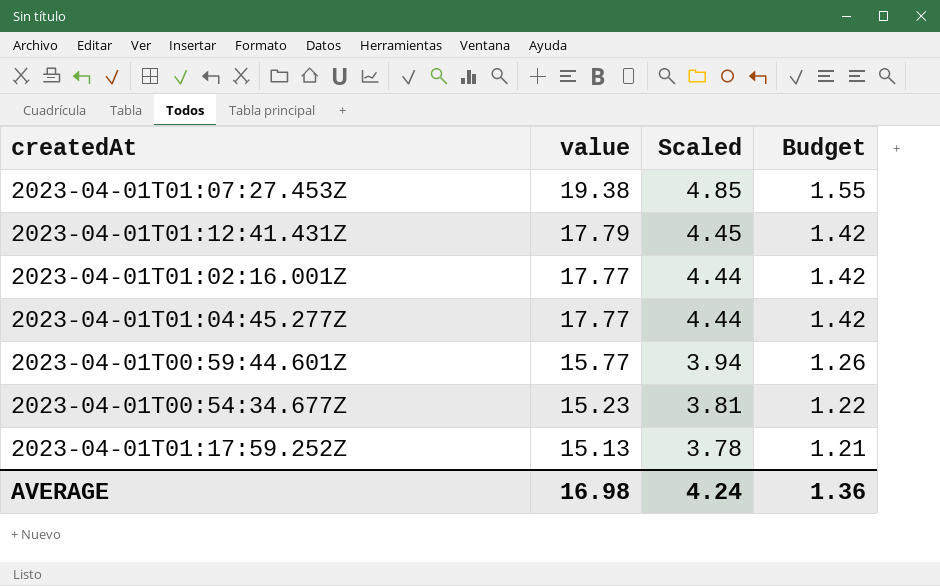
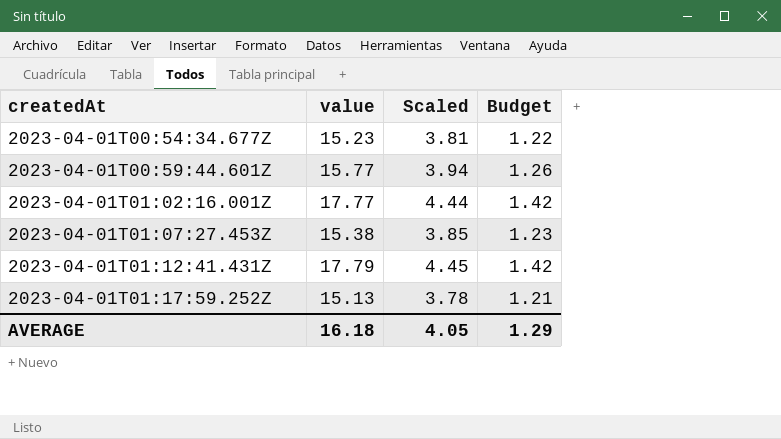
row order: value descending -> createdAt ascending
row 2023-04-01T01:04:45.277Z: 17.77 | 4.44 | 1.42 -> none
2023-04-01T01:07:27.453Z | value: 19.38 -> 15.38
2023-04-01T01:07:27.453Z | Scaled: 4.85 -> 3.85
2023-04-01T01:07:27.453Z | Budget: 1.55 -> 1.23
AVERAGE | value: 16.98 -> 16.18
AVERAGE | Scaled: 4.24 -> 4.05
AVERAGE | Budget: 1.36 -> 1.29

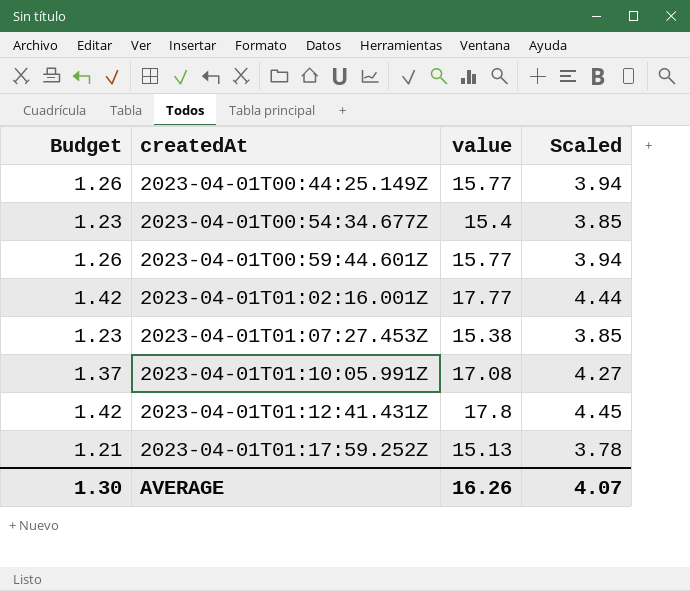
column Budget | position: 4 -> 1
row 2023-04-01T00:44:25.149Z: none -> 1.26 | 15.77 | 3.94
2023-04-01T00:54:34.677Z | Budget: 1.22 -> 1.23
2023-04-01T00:54:34.677Z | value: 15.23 -> 15.4
2023-04-01T00:54:34.677Z | Scaled: 3.81 -> 3.85
row 2023-04-01T01:10:05.991Z: none -> 1.37 | 17.08 | 4.27
2023-04-01T01:12:41.431Z | value: 17.79 -> 17.8
AVERAGE | Budget: 1.29 -> 1.30
AVERAGE | value: 16.18 -> 16.26
AVERAGE | Scaled: 4.05 -> 4.07

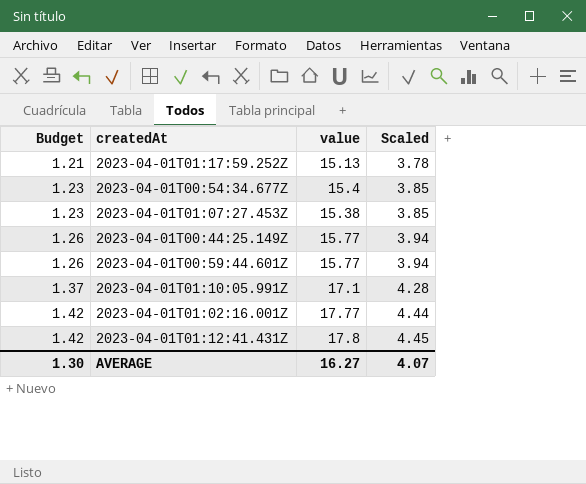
row order: createdAt ascending -> Budget ascending
2023-04-01T01:10:05.991Z | value: 17.08 -> 17.1
2023-04-01T01:10:05.991Z | Scaled: 4.27 -> 4.28
AVERAGE | value: 16.26 -> 16.27

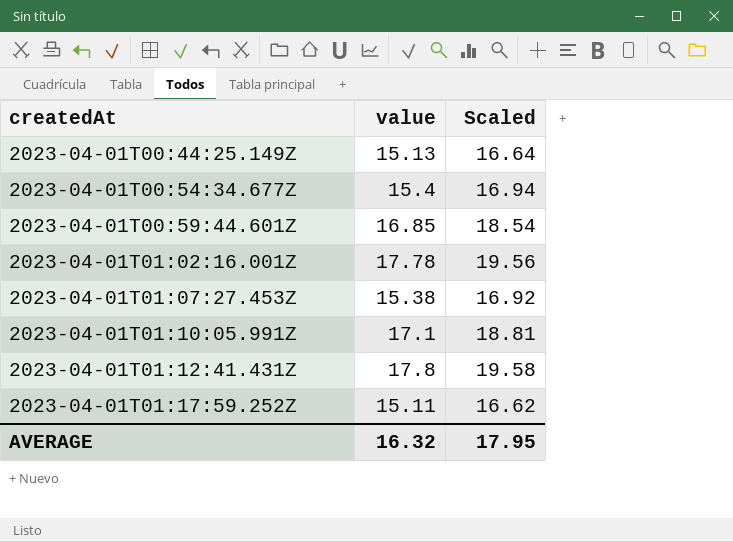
row order: Budget ascending -> createdAt ascending
column Budget | formula: [value] * 0.08 -> none
column Scaled | formula: [value] * 0.25 -> [value] * 1.1
2023-04-01T00:44:25.149Z | value: 15.77 -> 15.13
2023-04-01T00:59:44.601Z | value: 15.77 -> 16.85
2023-04-01T01:02:16.001Z | value: 17.77 -> 17.78
2023-04-01T01:17:59.252Z | value: 15.13 -> 15.11
AVERAGE | value: 16.27 -> 16.32
AVERAGE | Scaled: 4.07 -> 17.95

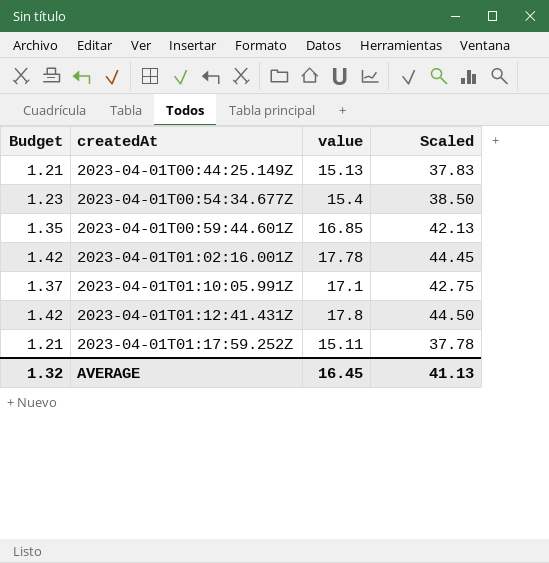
column Budget | formula: none -> [value] * 0.08
column Scaled | formula: [value] * 1.1 -> [value] * 2.5
row 2023-04-01T01:07:27.453Z: 15.38 | 16.92 -> none
AVERAGE | value: 16.32 -> 16.45
AVERAGE | Scaled: 17.95 -> 41.13

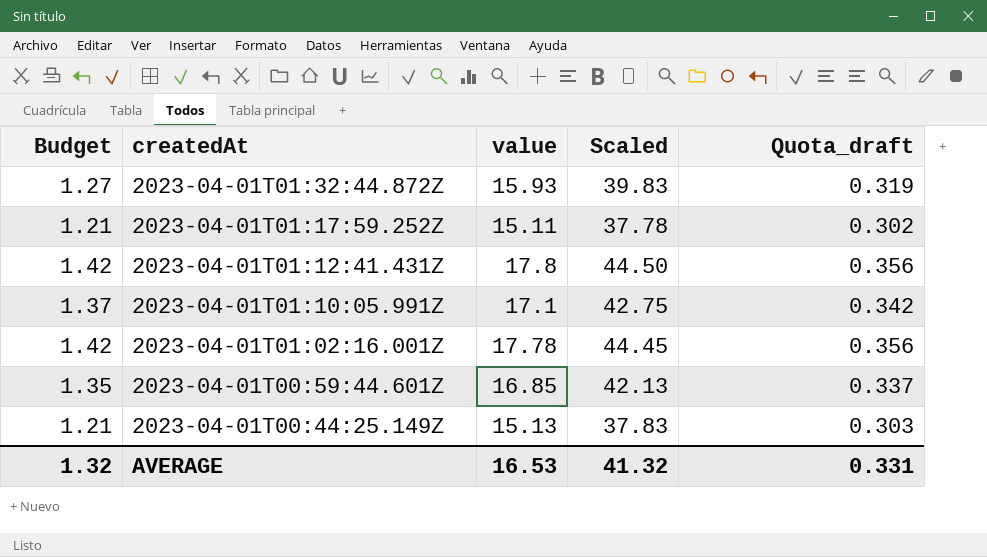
row order: createdAt ascending -> createdAt descending
column Quota_draft | formula: none -> [value] * 0.02
row 2023-04-01T00:54:34.677Z: 1.23 | 15.4 | 38.50 -> none
row 2023-04-01T01:32:44.872Z: none -> 1.27 | 15.93 | 39.83 | 0.319
AVERAGE | value: 16.45 -> 16.53
AVERAGE | Scaled: 41.13 -> 41.32

